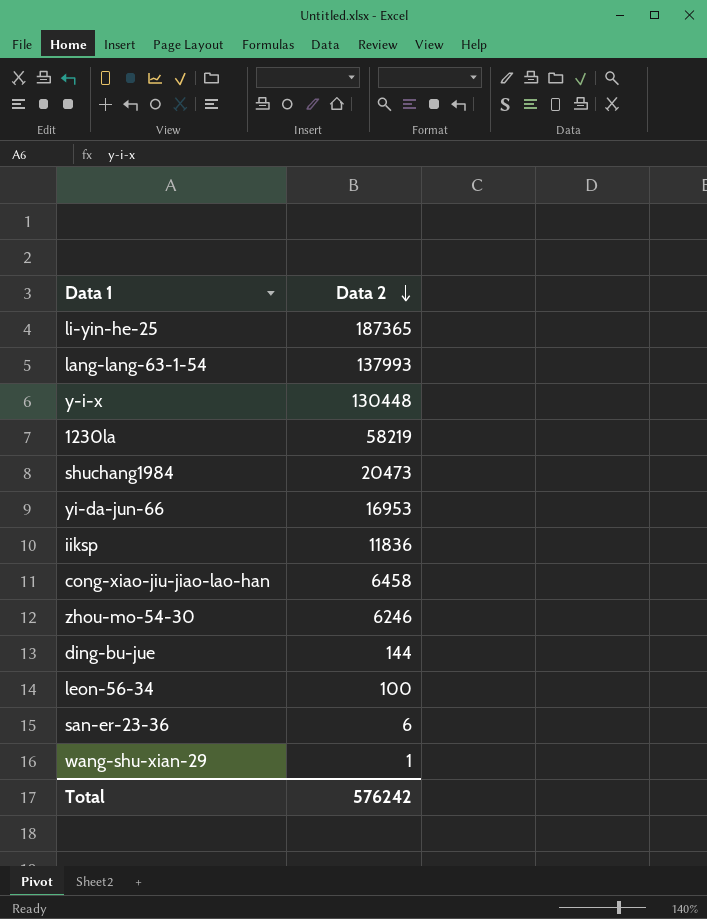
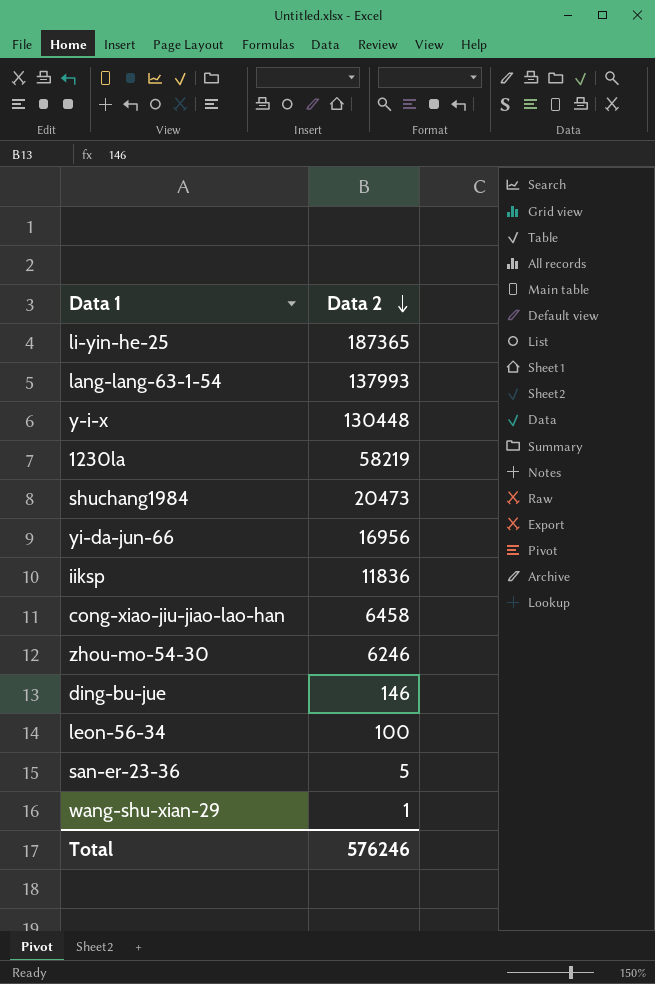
yi-da-jun-66 | Data 2: 16953 -> 16956
ding-bu-jue | Data 2: 144 -> 146
san-er-23-36 | Data 2: 6 -> 5
Total | Data 2: 576242 -> 576246

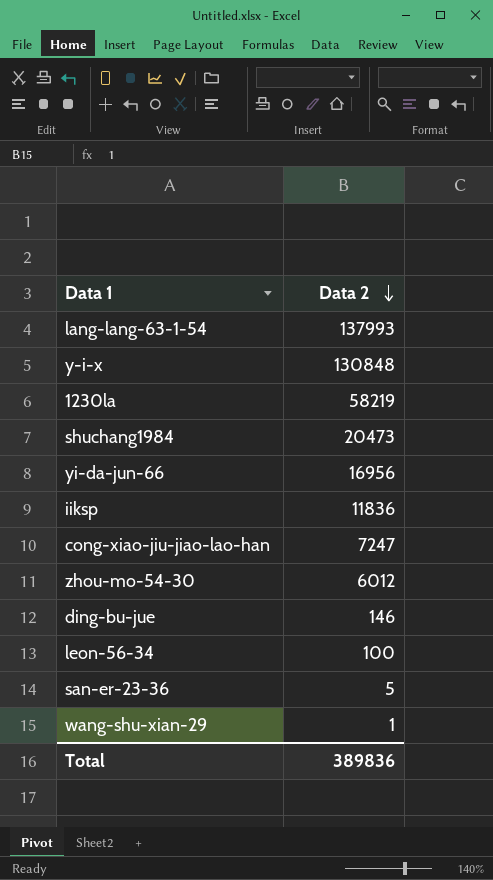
row li-yin-he-25: 187365 -> none
y-i-x | Data 2: 130448 -> 130848
cong-xiao-jiu-jiao-lao-han | Data 2: 6458 -> 7247
zhou-mo-54-30 | Data 2: 6246 -> 6012
Total | Data 2: 576246 -> 389836

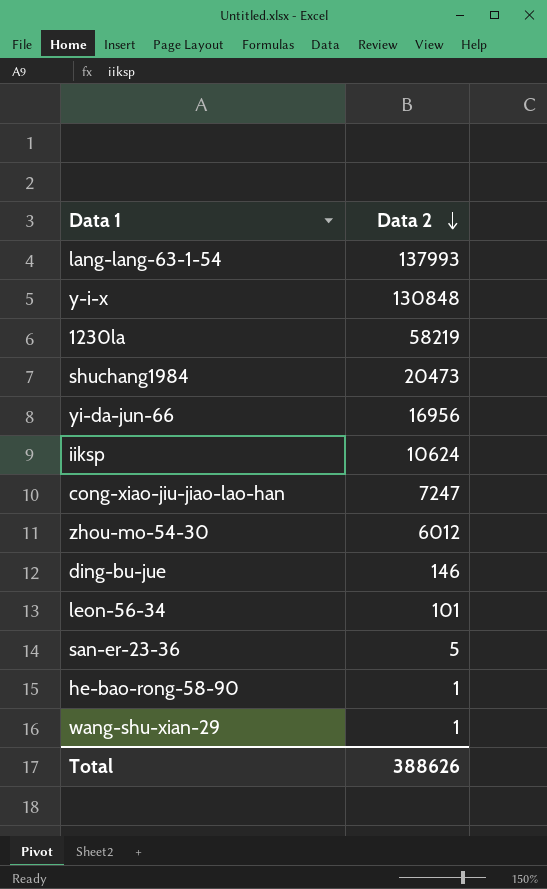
iiksp | Data 2: 11836 -> 10624
leon-56-34 | Data 2: 100 -> 101
row he-bao-rong-58-90: none -> 1
Total | Data 2: 389836 -> 388626

